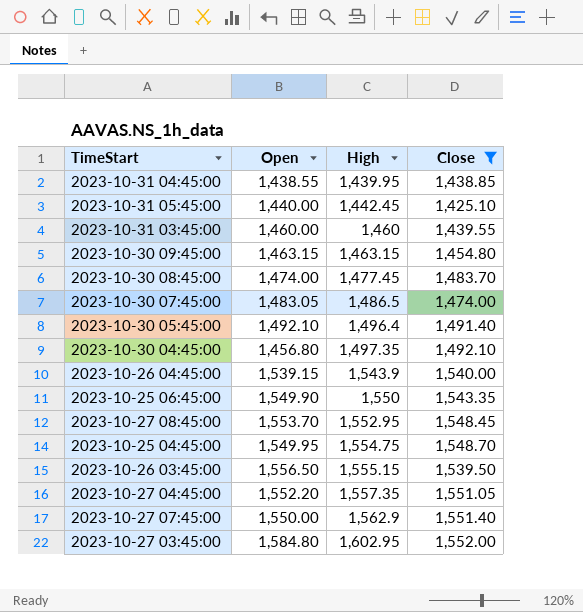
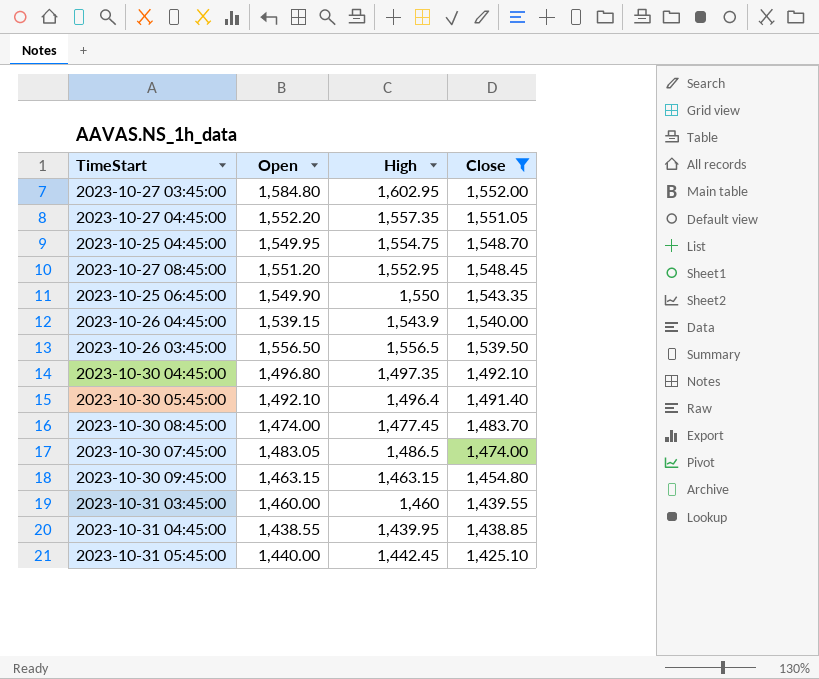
row order: High ascending -> Close descending
row 2023-10-27 07:45:00: 1,550.00 | 1,562.9 | 1,551.40 -> none
2023-10-27 08:45:00 | Open: 1,553.70 -> 1,551.20
2023-10-26 03:45:00 | High: 1,555.15 -> 1,556.5
2023-10-30 04:45:00 | Open: 1,456.80 -> 1,496.80

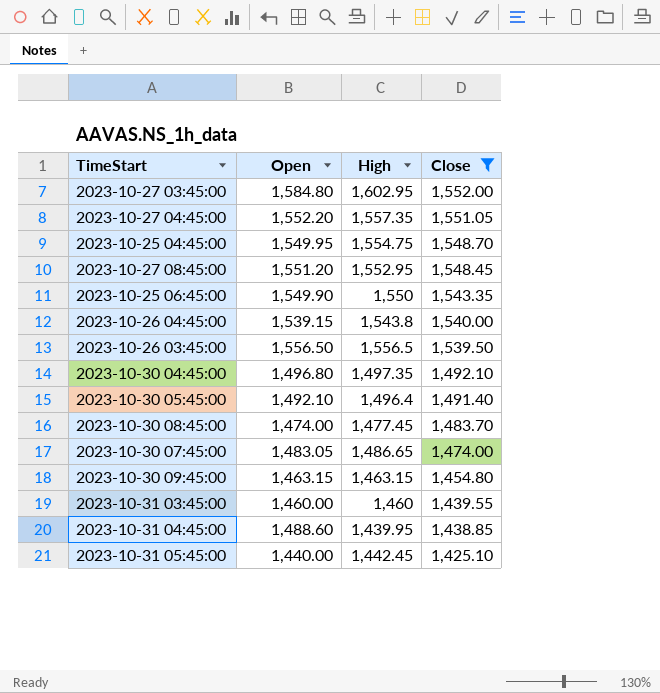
2023-10-26 04:45:00 | High: 1,543.9 -> 1,543.8
2023-10-30 07:45:00 | High: 1,486.5 -> 1,486.65
2023-10-31 04:45:00 | Open: 1,438.55 -> 1,488.60

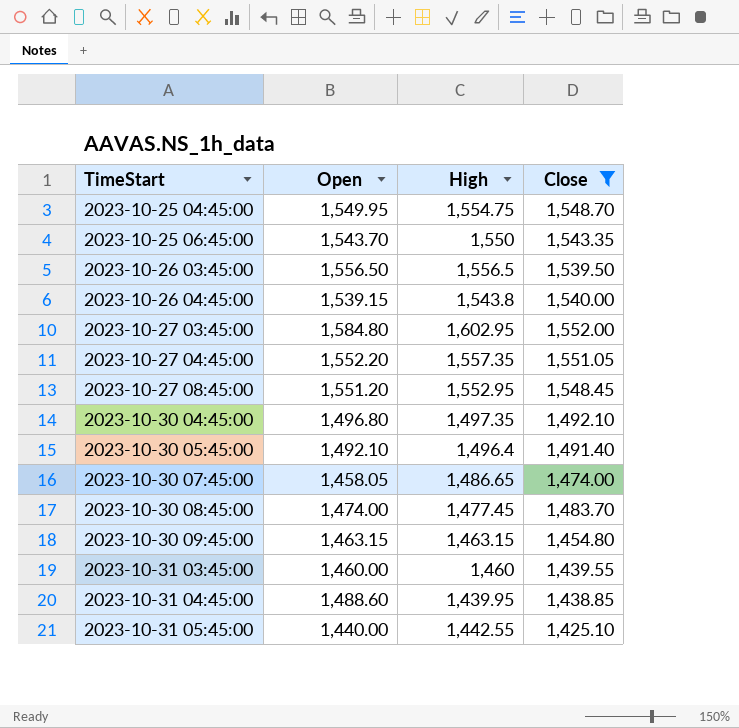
row order: Close descending -> TimeStart ascending
2023-10-25 06:45:00 | Open: 1,549.90 -> 1,543.70
2023-10-30 07:45:00 | Open: 1,483.05 -> 1,458.05
2023-10-31 05:45:00 | High: 1,442.45 -> 1,442.55

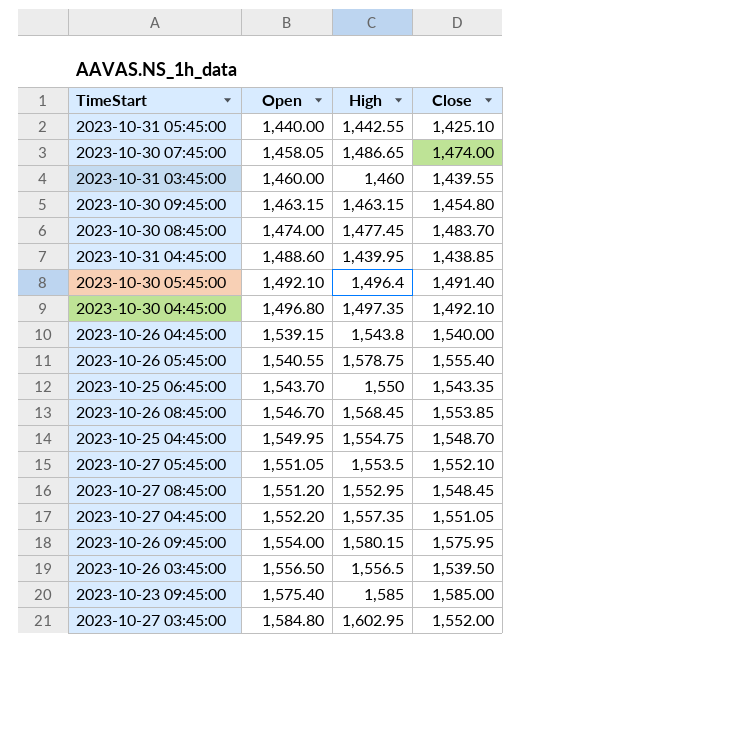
filter: Close <= 1,552.00 -> none
row order: TimeStart ascending -> Open ascending

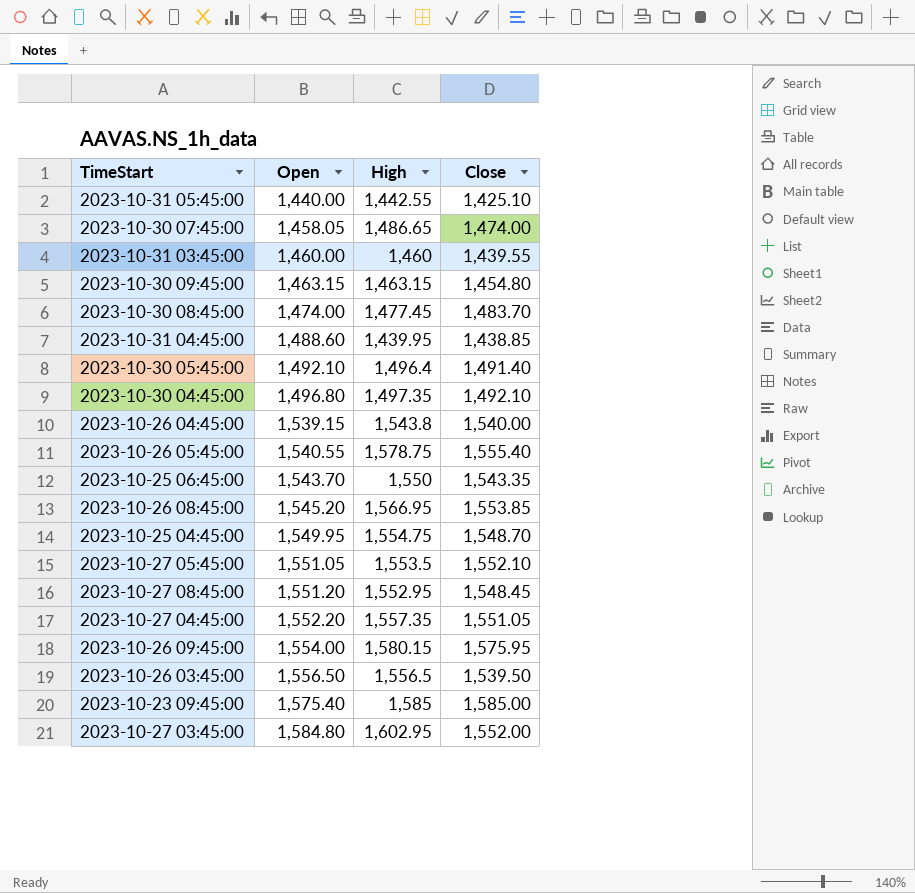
2023-10-26 08:45:00 | Open: 1,546.70 -> 1,545.20
2023-10-26 08:45:00 | High: 1,568.45 -> 1,566.95

